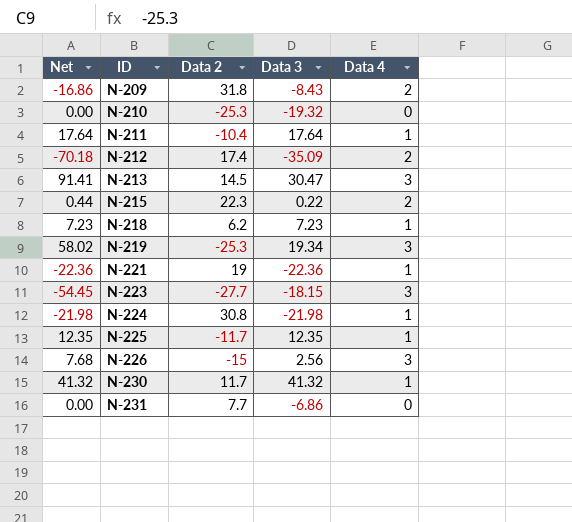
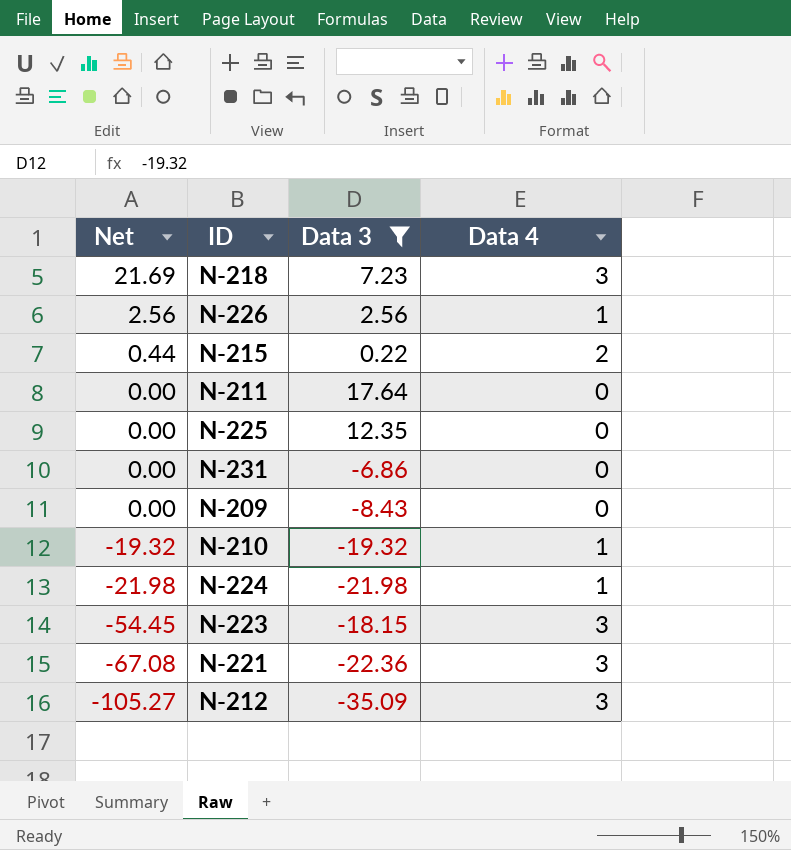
filter: none -> Data 3 <= 17.64
row order: ID ascending -> Net descending
column Data 2 | position: 3 -> none
N-218 | Net: 7.23 -> 21.69
N-218 | Data 4: 1 -> 3
N-226 | Net: 7.68 -> 2.56
N-226 | Data 4: 3 -> 1
N-211 | Net: 17.64 -> 0.00
N-211 | Data 4: 1 -> 0
N-225 | Net: 12.35 -> 0.00
N-225 | Data 4: 1 -> 0
N-209 | Net: -16.86 -> 0.00
N-209 | Data 4: 2 -> 0
N-210 | Net: 0.00 -> -19.32
N-210 | Data 4: 0 -> 1
N-221 | Net: -22.36 -> -67.08
N-221 | Data 4: 1 -> 3
N-212 | Net: -70.18 -> -105.27
N-212 | Data 4: 2 -> 3

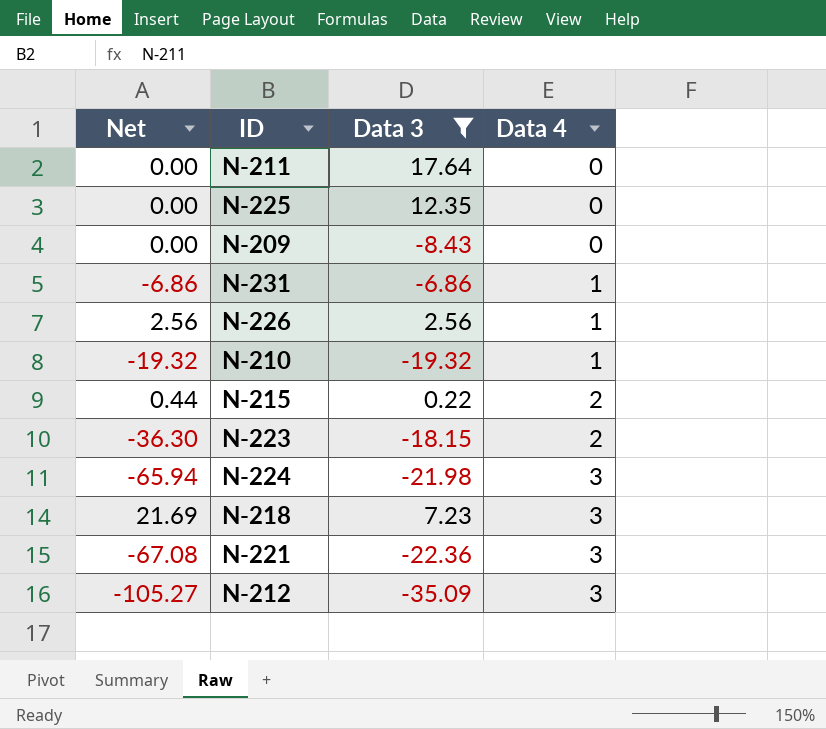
row order: Net descending -> Data 4 ascending
N-231 | Net: 0.00 -> -6.86
N-231 | Data 4: 0 -> 1
N-223 | Net: -54.45 -> -36.30
N-223 | Data 4: 3 -> 2
N-224 | Net: -21.98 -> -65.94
N-224 | Data 4: 1 -> 3

